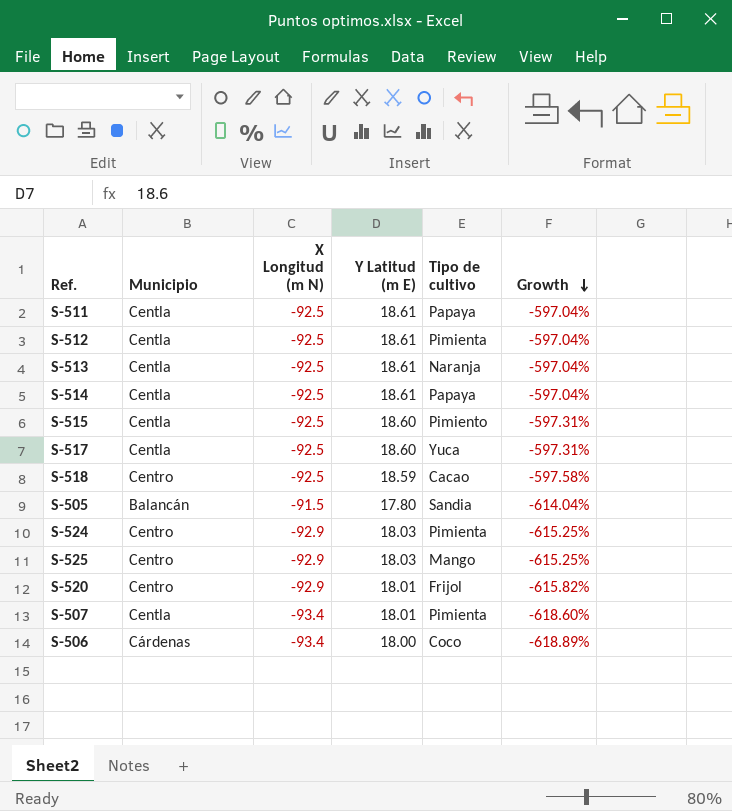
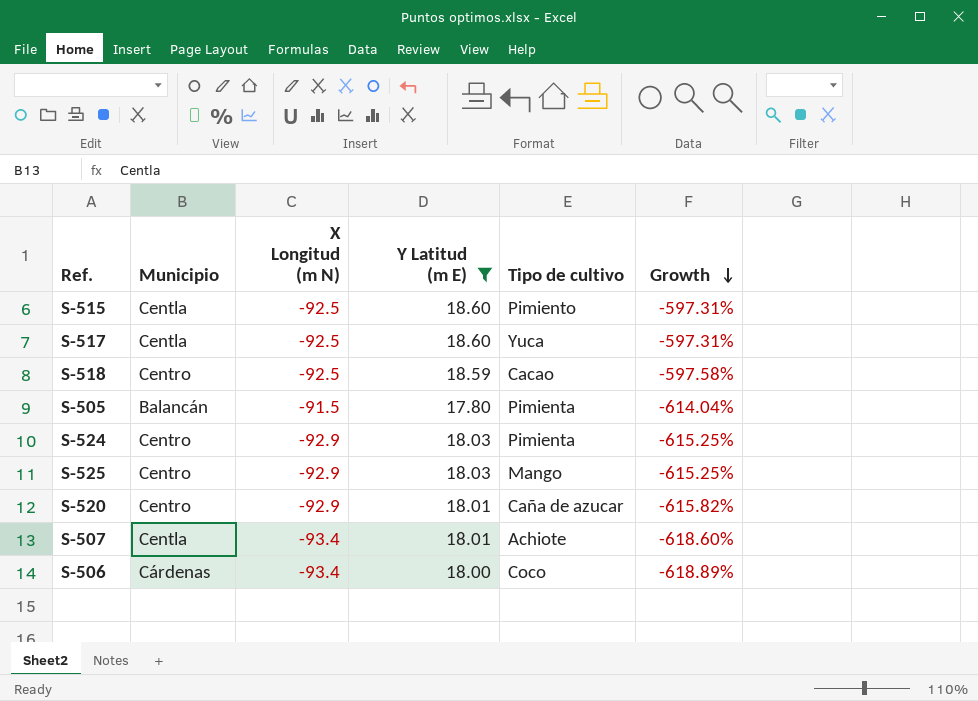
filter: none -> Y Latitud (m E) != 18.61
S-505 | Tipo de cultivo: Sandia -> Pimienta
S-520 | Tipo de cultivo: Frijol -> Caña de azucar
S-507 | Tipo de cultivo: Pimienta -> Achiote

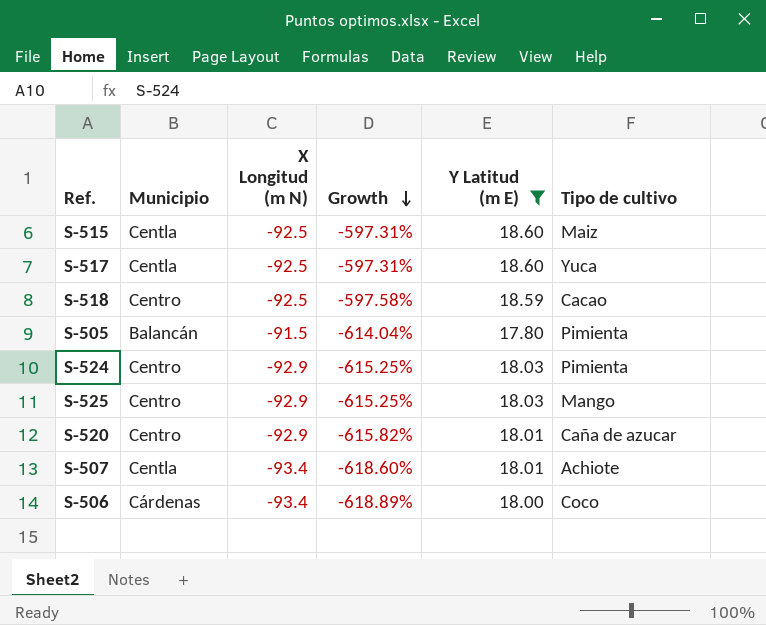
column Growth | position: 6 -> 4
S-515 | Tipo de cultivo: Pimiento -> Maiz

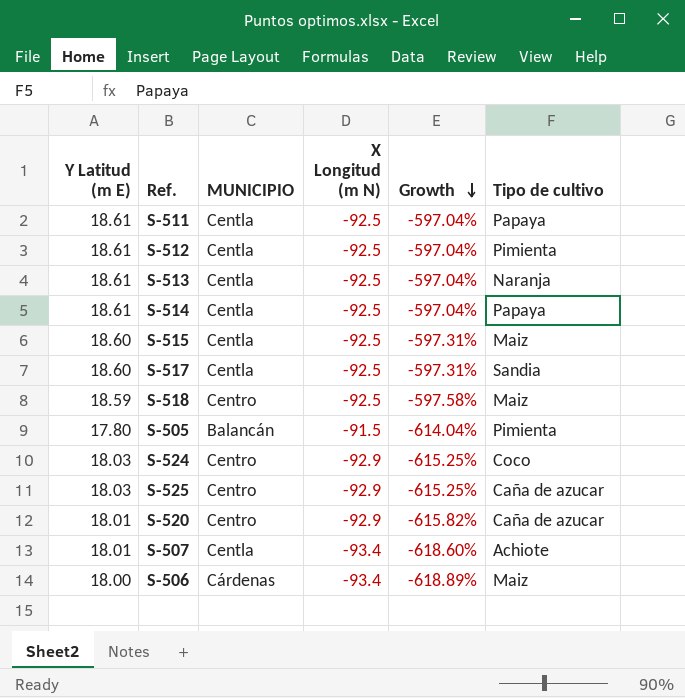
filter: Y Latitud (m E) != 18.61 -> none
column Y Latitud (m E) | position: 5 -> 1
column name: Municipio -> MUNICIPIO
S-517 | Tipo de cultivo: Yuca -> Sandia
S-518 | Tipo de cultivo: Cacao -> Maiz
S-524 | Tipo de cultivo: Pimienta -> Coco
S-525 | Tipo de cultivo: Mango -> Caña de azucar
S-506 | Tipo de cultivo: Coco -> Maiz

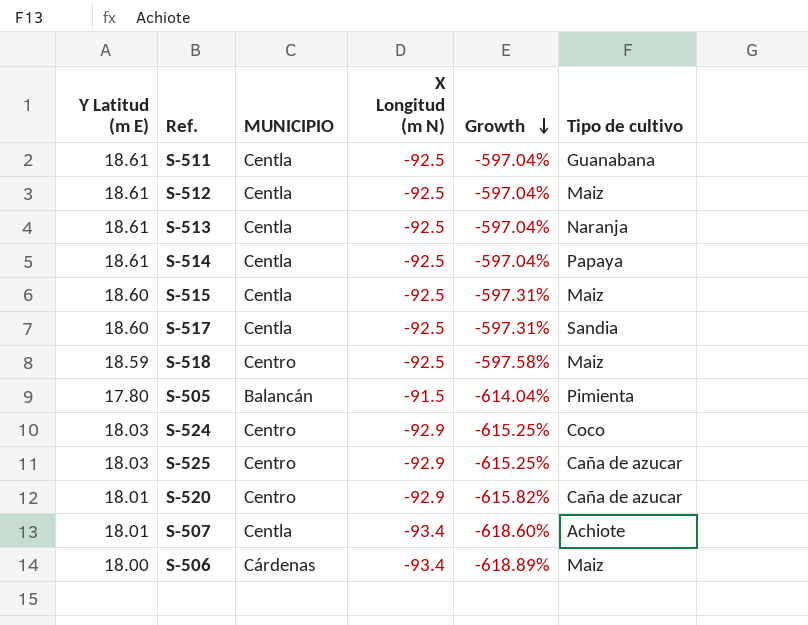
S-511 | Tipo de cultivo: Papaya -> Guanabana
S-512 | Tipo de cultivo: Pimienta -> Maiz

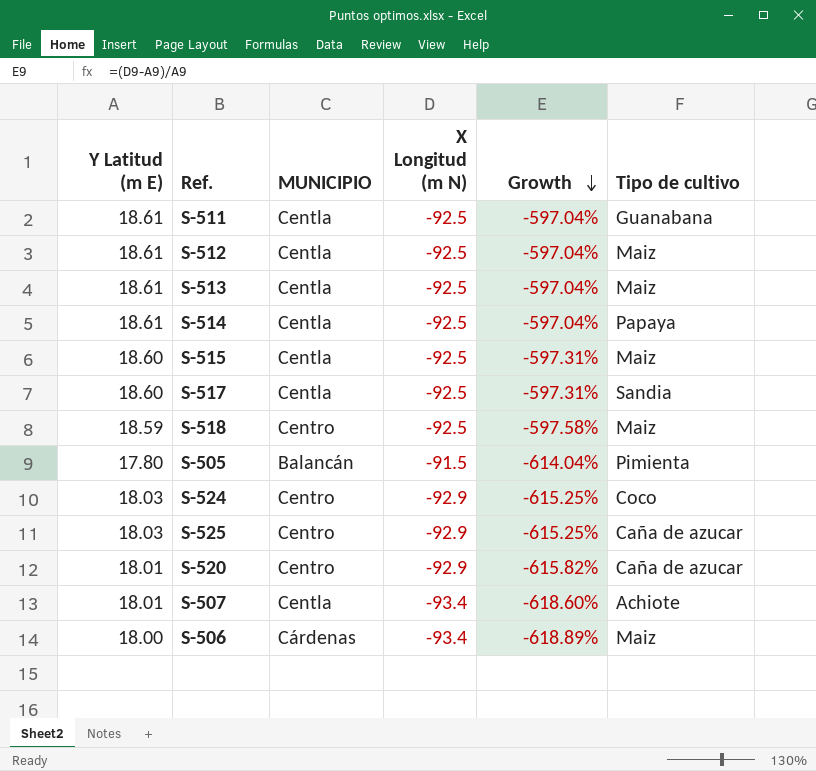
S-513 | Tipo de cultivo: Naranja -> Maiz

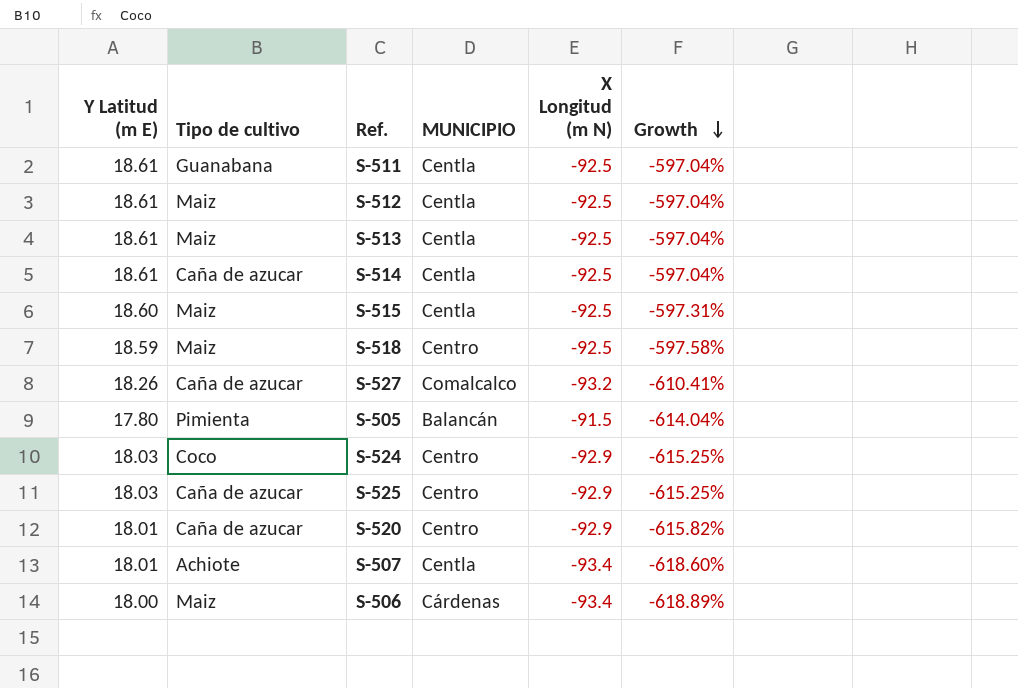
column Tipo de cultivo | position: 6 -> 2
row S-517: 18.60 | Centla | -92.5 | -597.31% | Sandia -> none
S-514 | Tipo de cultivo: Papaya -> Caña de azucar
row S-527: none -> 18.26 | Caña de azucar | Comalcalco | -93.2 | -610.41%

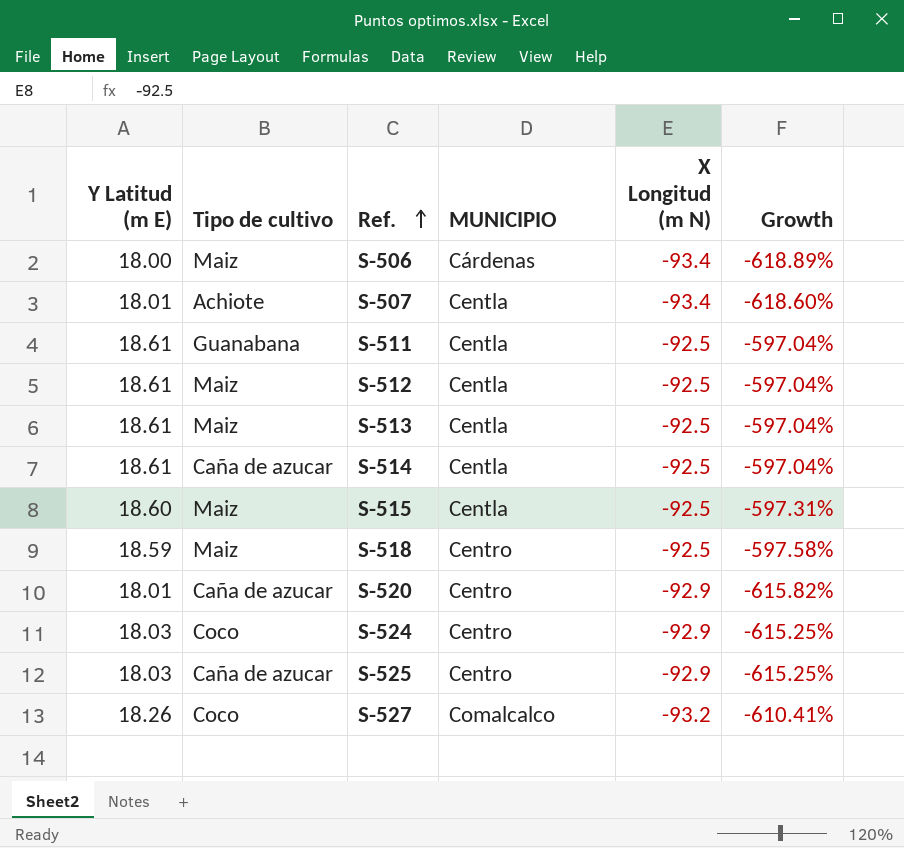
row order: Growth descending -> Ref. ascending
row S-505: 17.80 | Pimienta | Balancán | -91.5 | -614.04% -> none
S-527 | Tipo de cultivo: Caña de azucar -> Coco

